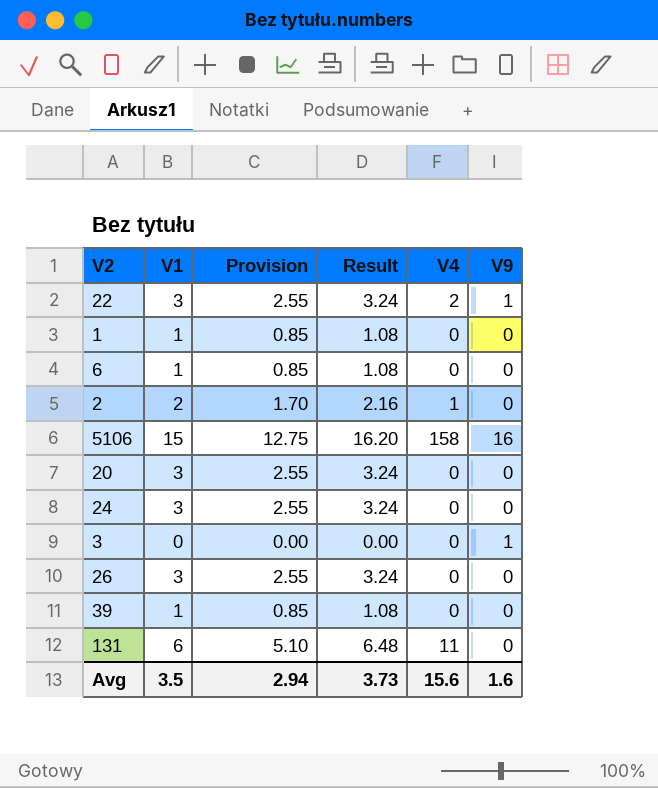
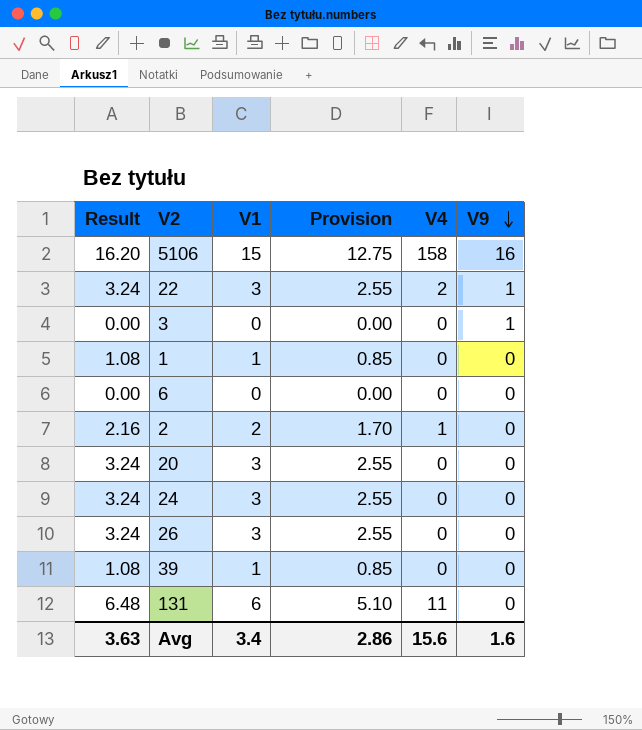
row order: none -> V9 descending
column Result | position: 4 -> 1
6 | Result: 1.08 -> 0.00
6 | V1: 1 -> 0
6 | Provision: 0.85 -> 0.00
Avg | Result: 3.73 -> 3.63
Avg | V1: 3.5 -> 3.4
Avg | Provision: 2.94 -> 2.86

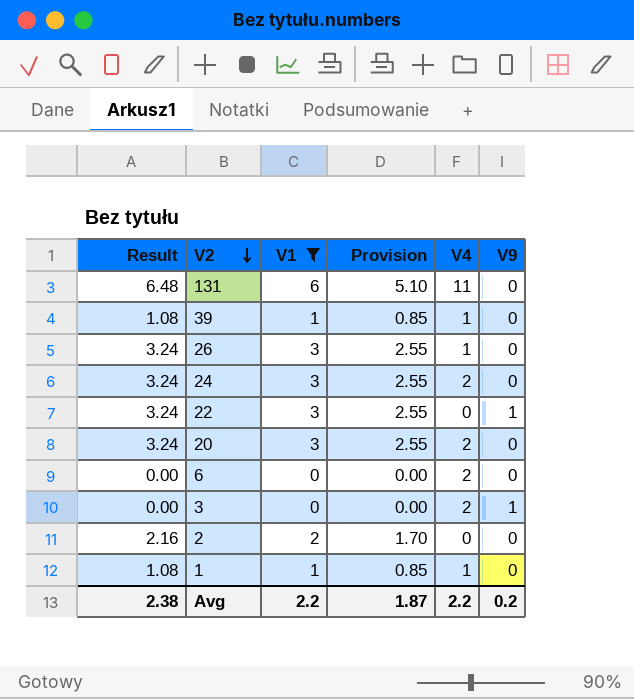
filter: none -> V1 != 15
row order: V9 descending -> V2 descending
39 | V4: 0 -> 1
26 | V4: 0 -> 1
24 | V4: 0 -> 2
22 | V4: 2 -> 0
20 | V4: 0 -> 2
6 | V4: 0 -> 2
3 | V4: 0 -> 2
2 | V4: 1 -> 0
1 | V4: 0 -> 1
Avg | Result: 3.63 -> 2.38
Avg | V1: 3.4 -> 2.2
Avg | Provision: 2.86 -> 1.87
Avg | V4: 15.6 -> 2.2
Avg | V9: 1.6 -> 0.2

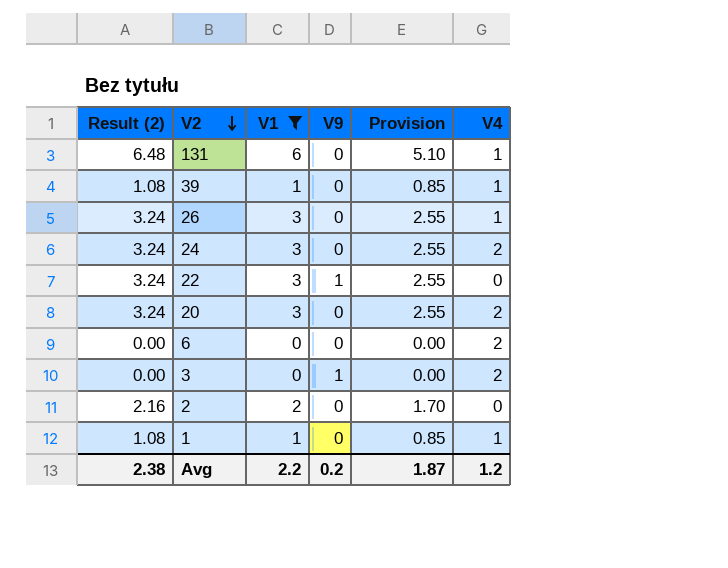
column name: Result -> Result (2)
column V9 | position: 6 -> 4
131 | V4: 11 -> 1
Avg | V4: 2.2 -> 1.2

